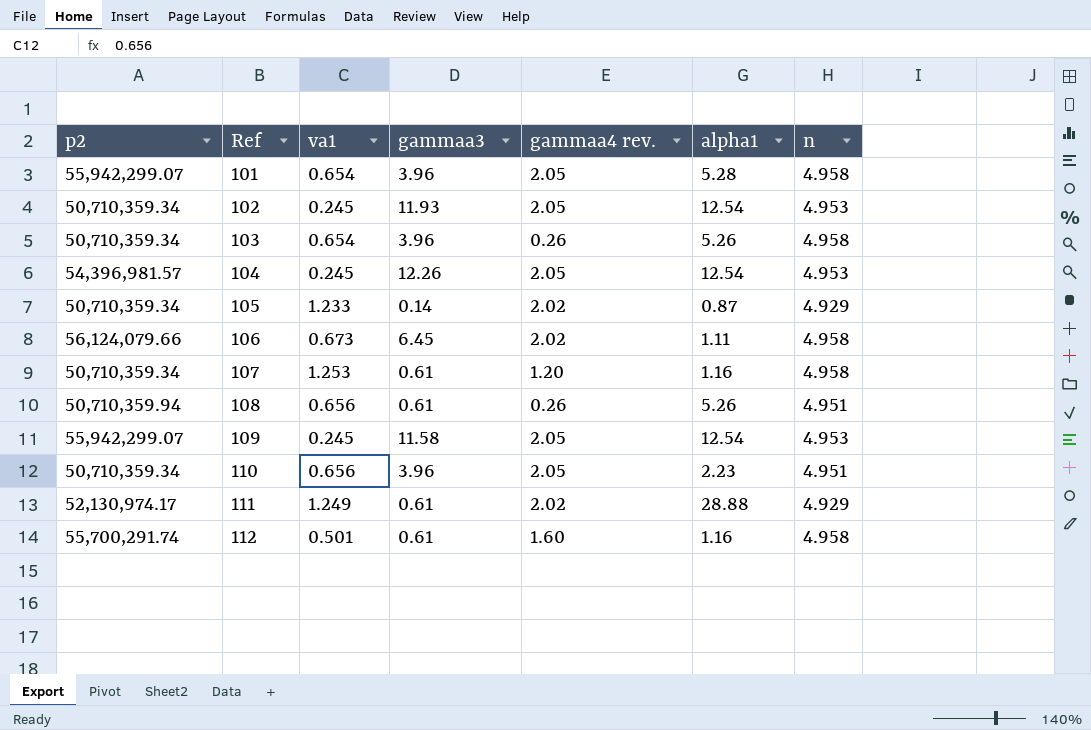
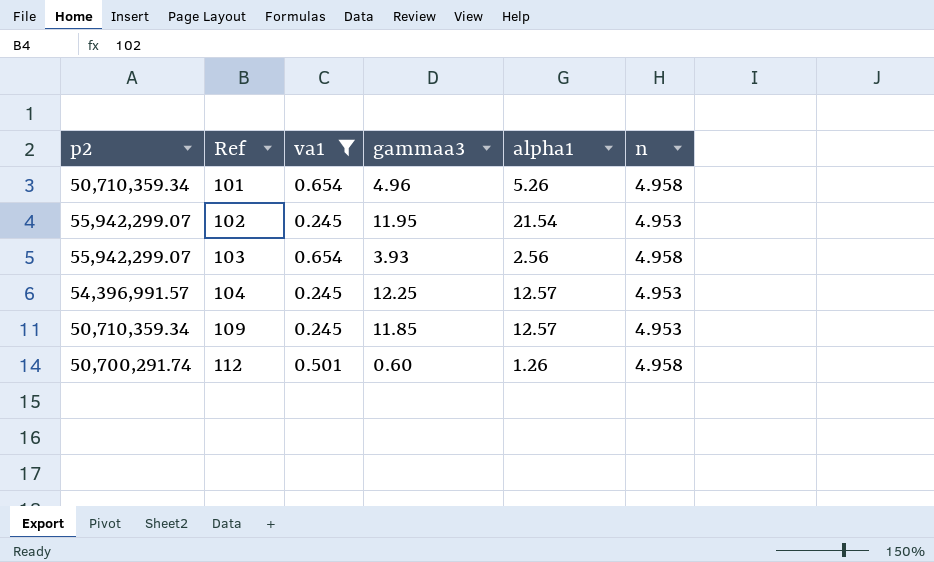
filter: none -> va1 <= 0.654
column gammaa4 rev. | position: 5 -> none
101 | p2: 55,942,299.07 -> 50,710,359.34
101 | gammaa3: 3.96 -> 4.96
101 | alpha1: 5.28 -> 5.26
102 | p2: 50,710,359.34 -> 55,942,299.07
102 | gammaa3: 11.93 -> 11.95
102 | alpha1: 12.54 -> 21.54
103 | p2: 50,710,359.34 -> 55,942,299.07
103 | gammaa3: 3.96 -> 3.93
103 | alpha1: 5.26 -> 2.56
104 | p2: 54,396,981.57 -> 54,396,991.57
104 | gammaa3: 12.26 -> 12.25
104 | alpha1: 12.54 -> 12.57
109 | p2: 55,942,299.07 -> 50,710,359.34
109 | gammaa3: 11.58 -> 11.85
109 | alpha1: 12.54 -> 12.57
112 | p2: 55,700,291.74 -> 50,700,291.74
112 | gammaa3: 0.61 -> 0.60
112 | alpha1: 1.16 -> 1.26

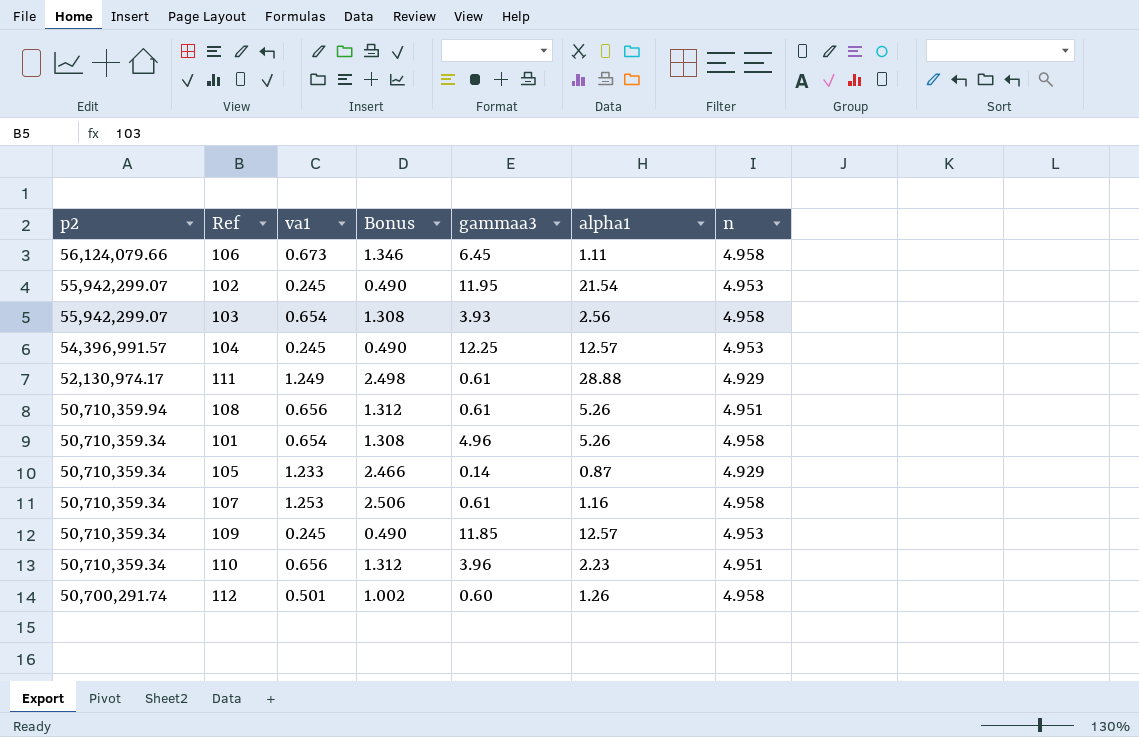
filter: va1 <= 0.654 -> none
row order: Ref ascending -> p2 descending
column Bonus | formula: none -> [va1] * 2

